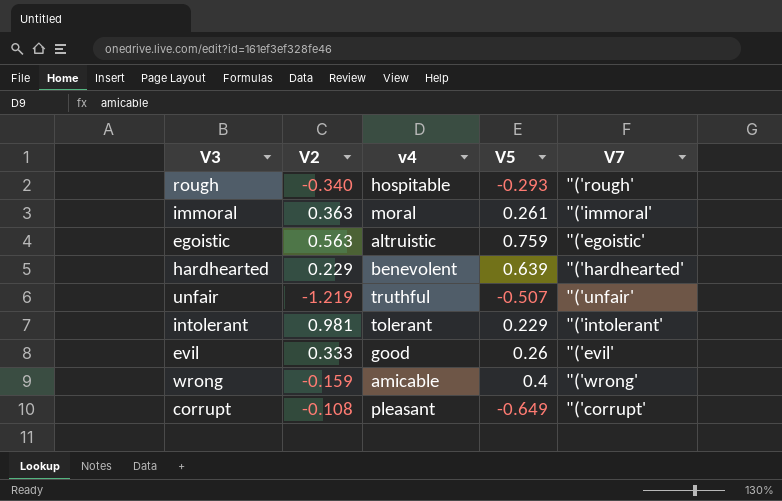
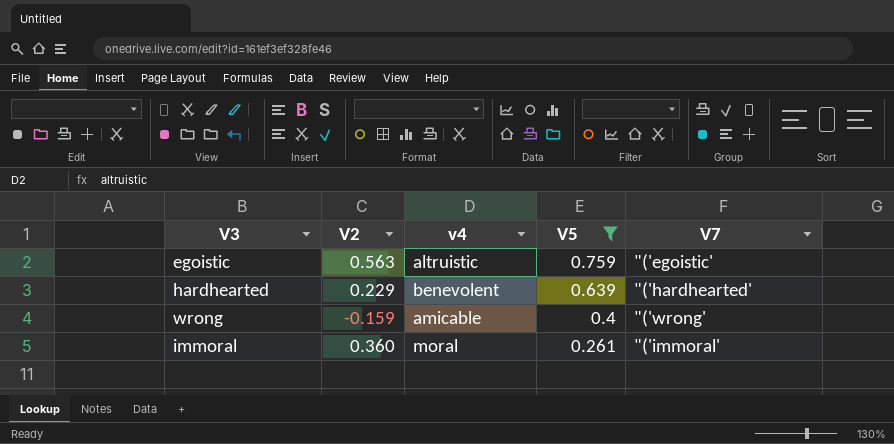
filter: none -> V5 >= 0.261
row order: none -> V5 descending
immoral | V2: 0.363 -> 0.360

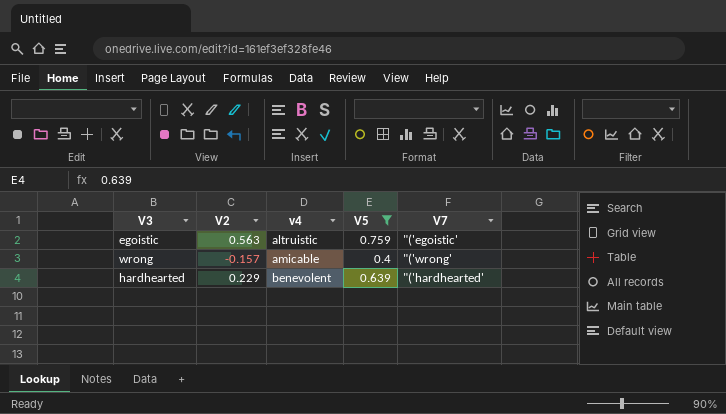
row order: V5 descending -> v4 ascending
row immoral: 0.360 | moral | 0.261 | "('immoral' -> none
wrong | V2: -0.159 -> -0.157

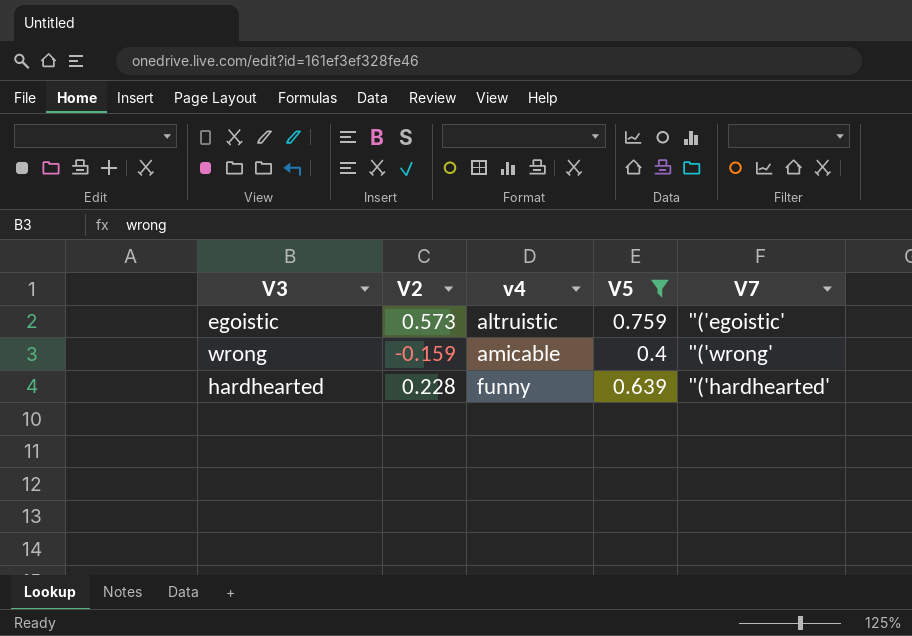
egoistic | V2: 0.563 -> 0.573
wrong | V2: -0.157 -> -0.159
hardhearted | V2: 0.229 -> 0.228
hardhearted | v4: benevolent -> funny

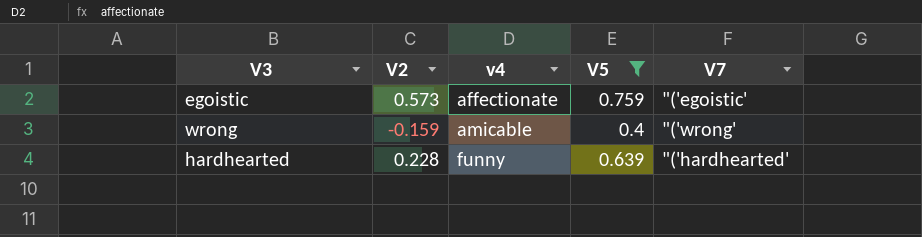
egoistic | v4: altruistic -> affectionate

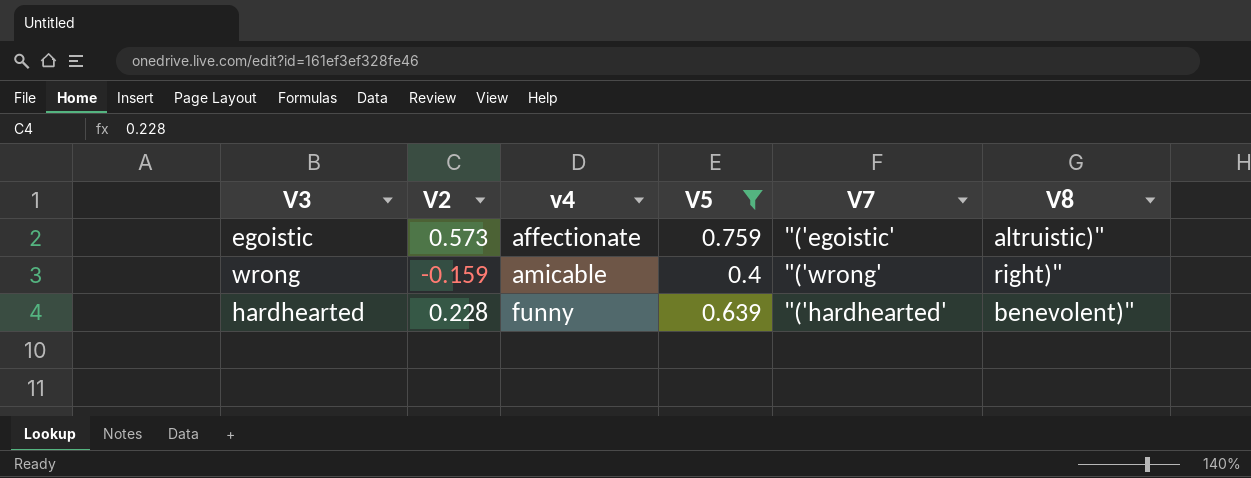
column V8 | position: none -> 6

